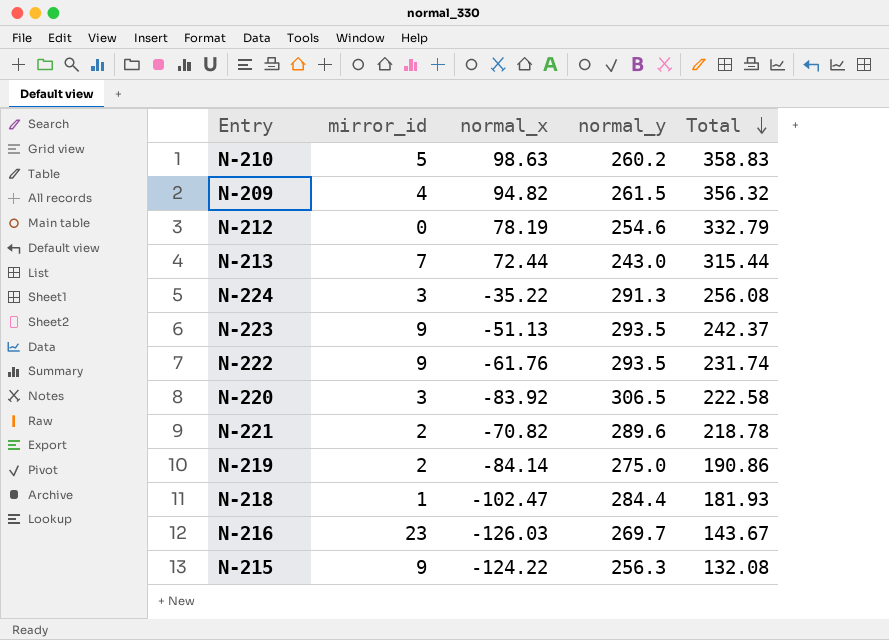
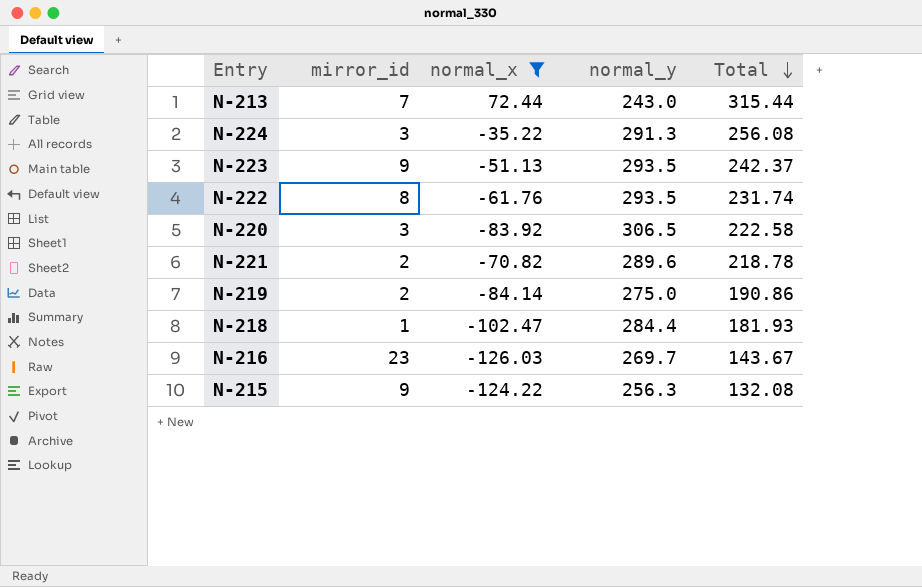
filter: none -> normal_x <= 72.44
N-222 | mirror_id: 9 -> 8

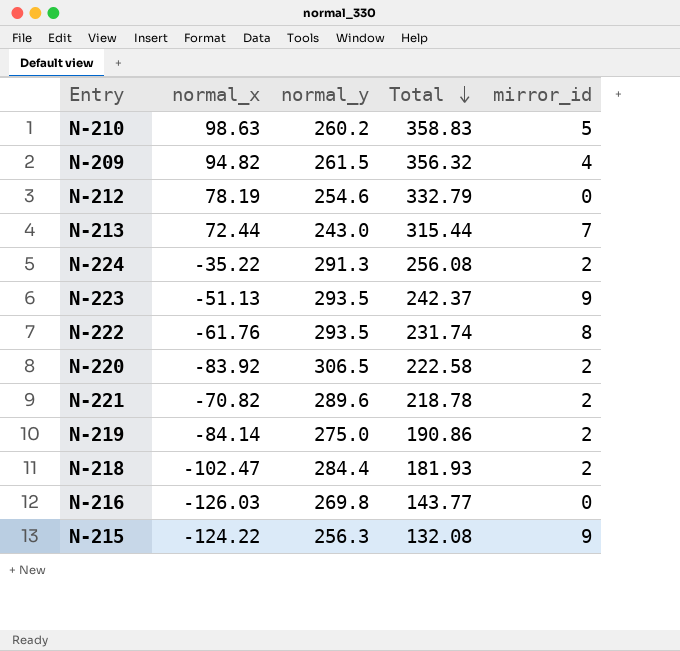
filter: normal_x <= 72.44 -> none
column mirror_id | position: 2 -> 5
N-224 | mirror_id: 3 -> 2
N-220 | mirror_id: 3 -> 2
N-218 | mirror_id: 1 -> 2
N-216 | normal_y: 269.7 -> 269.8
N-216 | Total: 143.67 -> 143.77
N-216 | mirror_id: 23 -> 0

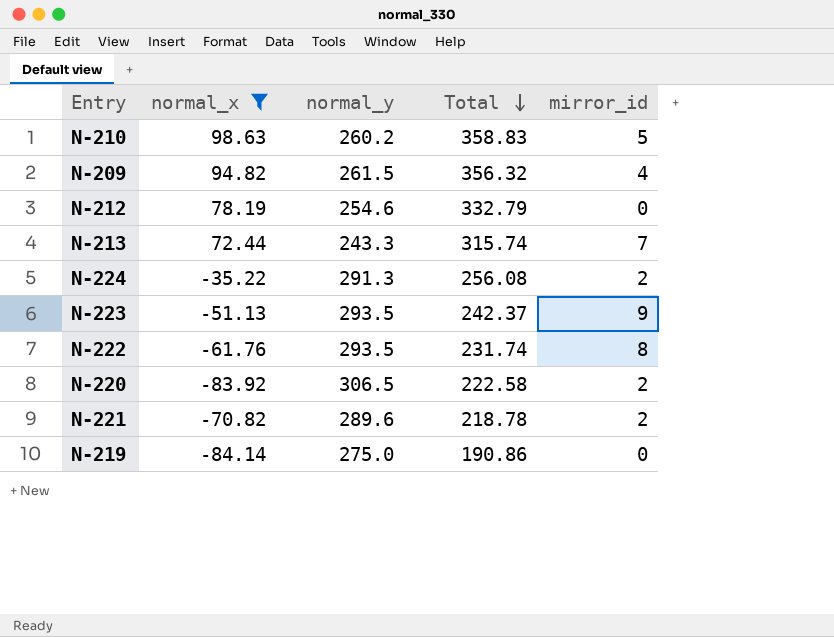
filter: none -> normal_x >= -84.14
N-213 | normal_y: 243.0 -> 243.3
N-213 | Total: 315.44 -> 315.74
N-219 | mirror_id: 2 -> 0

